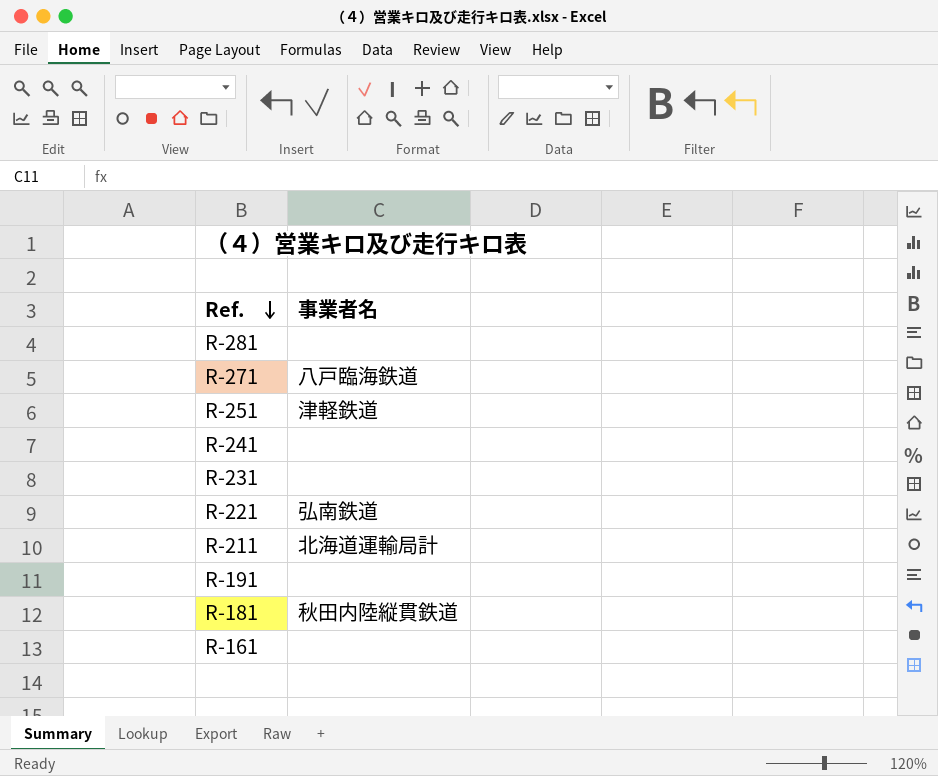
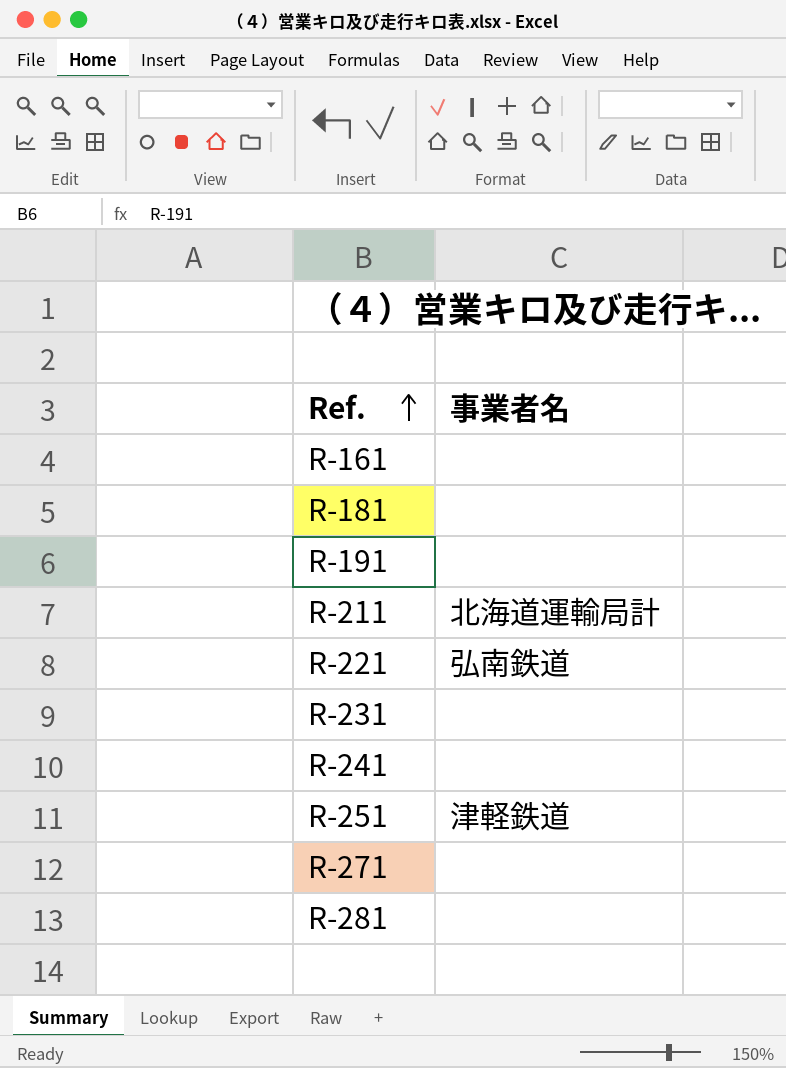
row order: Ref. descending -> Ref. ascending
R-181 | 事業者名: 秋田内陸縦貫鉄道 -> none
R-271 | 事業者名: 八戸臨海鉄道 -> none

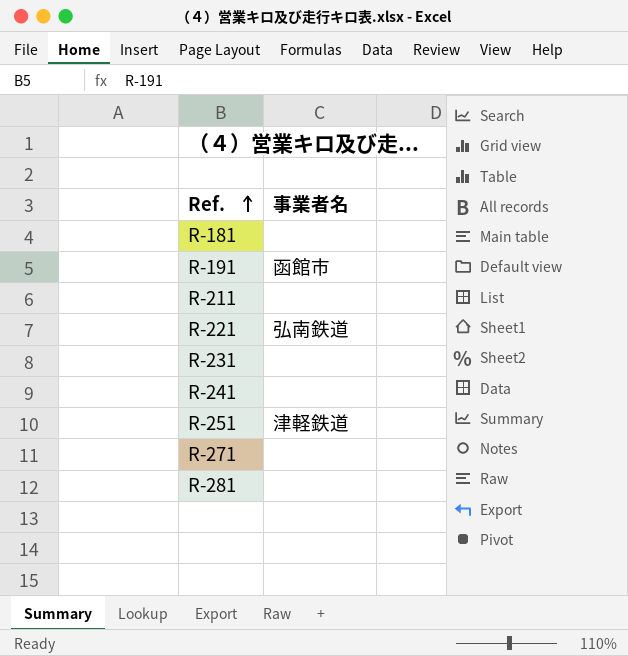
row R-161: none -> none
R-191 | 事業者名: none -> 函館市
R-211 | 事業者名: 北海道運輸局計 -> none

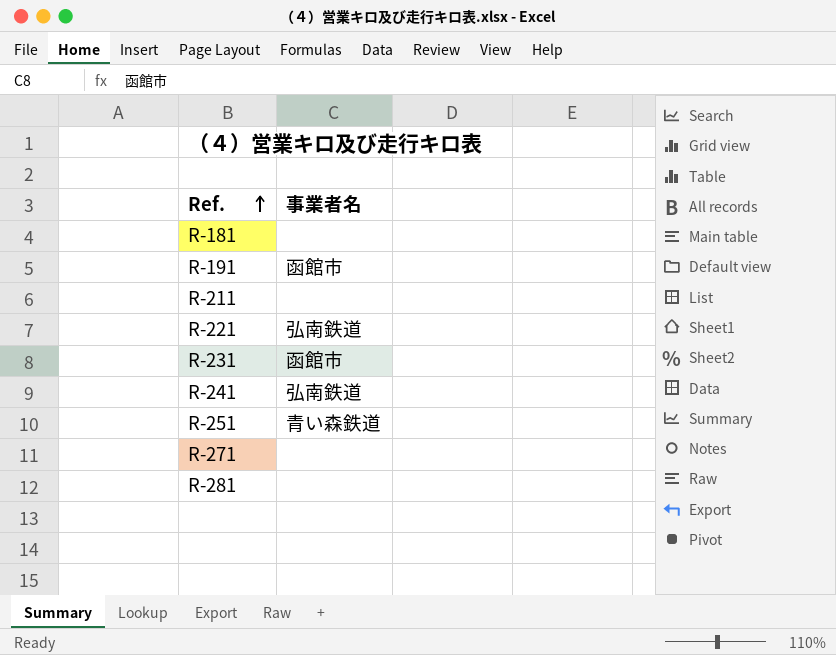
R-231 | 事業者名: none -> 函館市
R-241 | 事業者名: none -> 弘南鉄道
R-251 | 事業者名: 津軽鉄道 -> 青い森鉄道

